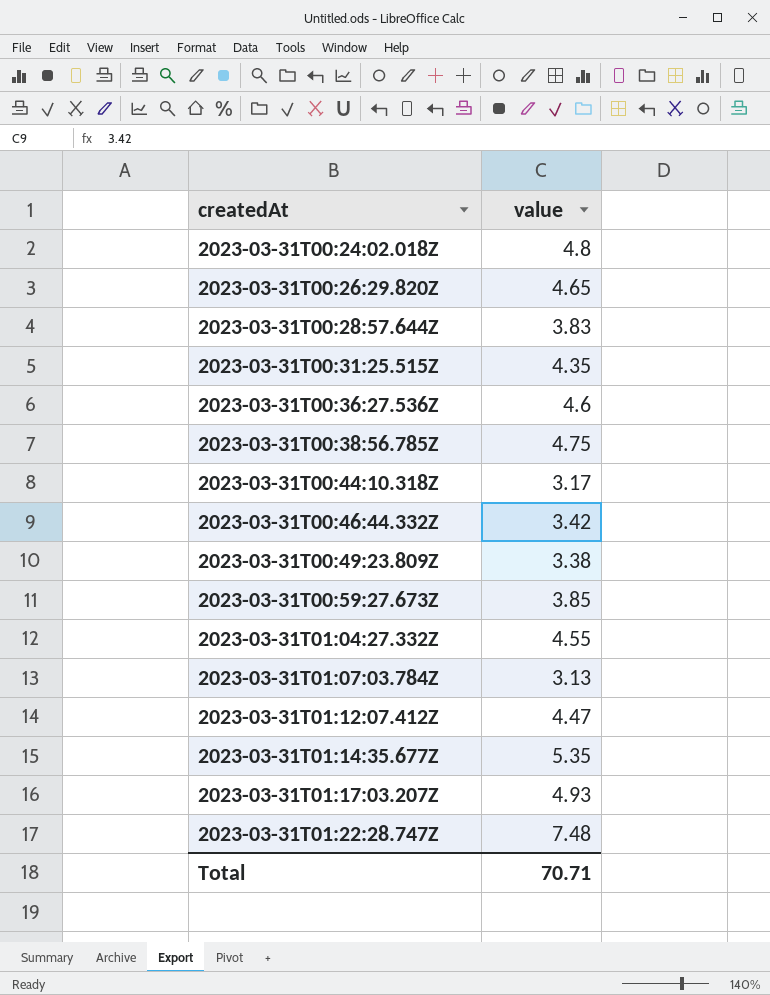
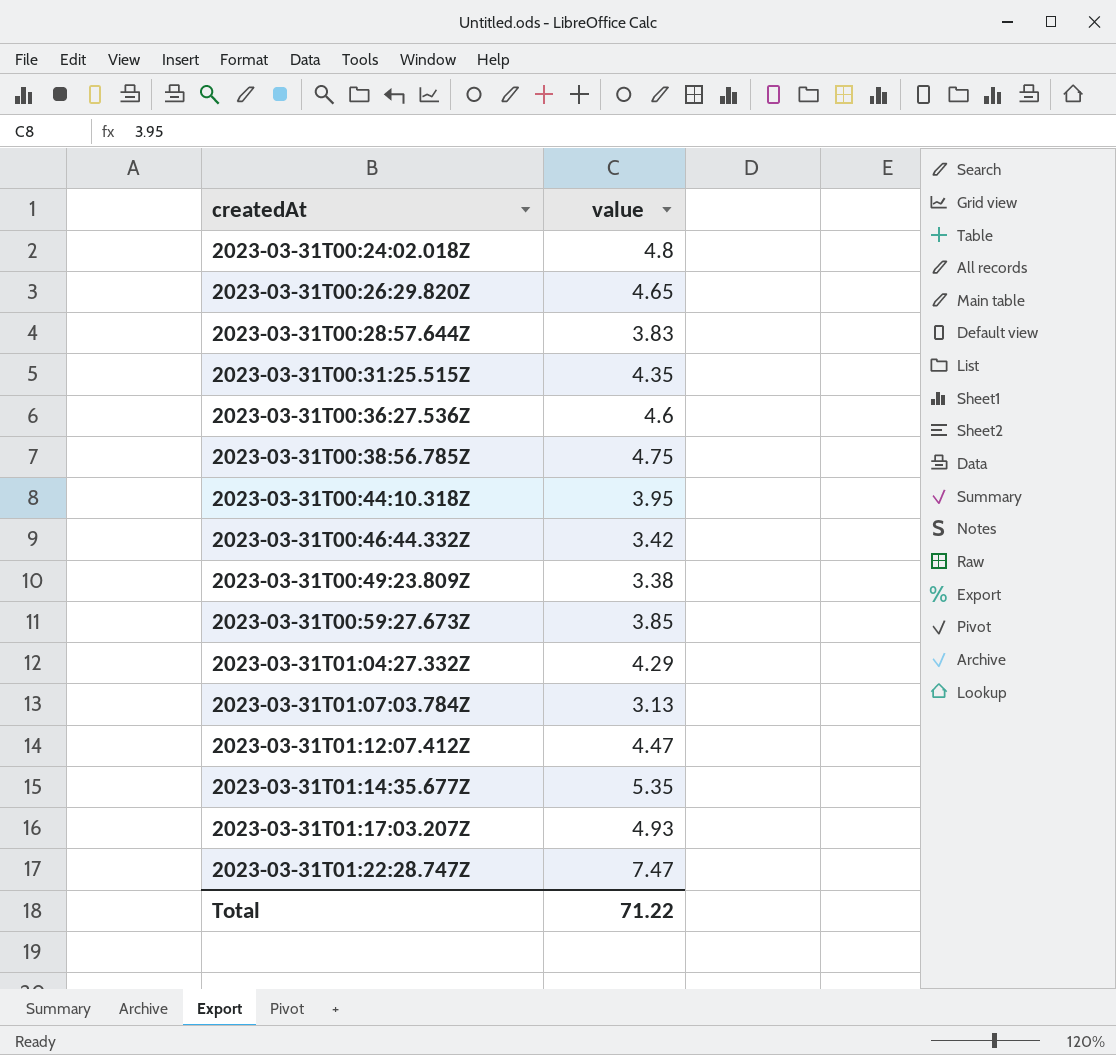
2023-03-31T00:44:10.318Z | value: 3.17 -> 3.95
2023-03-31T01:04:27.332Z | value: 4.55 -> 4.29
2023-03-31T01:22:28.747Z | value: 7.48 -> 7.47
Total | value: 70.71 -> 71.22

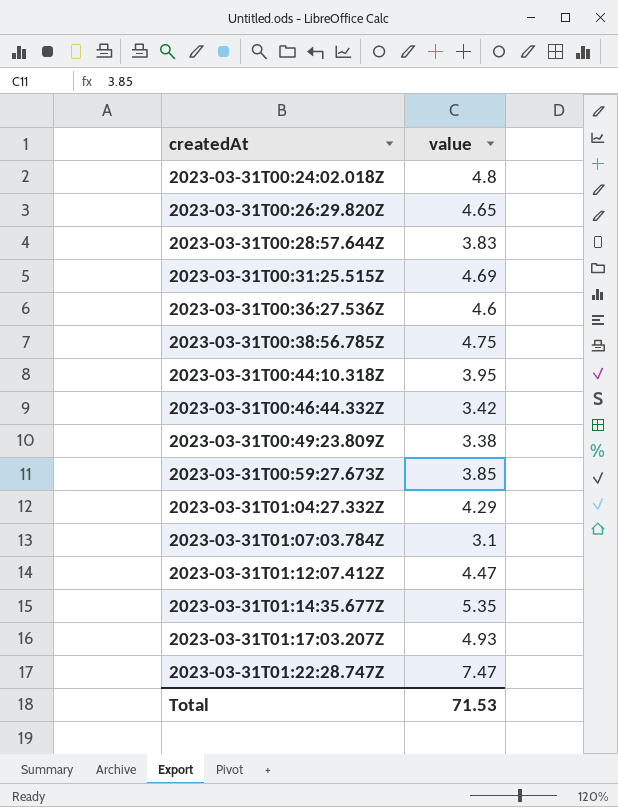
2023-03-31T00:31:25.515Z | value: 4.35 -> 4.69
2023-03-31T01:07:03.784Z | value: 3.13 -> 3.1
Total | value: 71.22 -> 71.53

